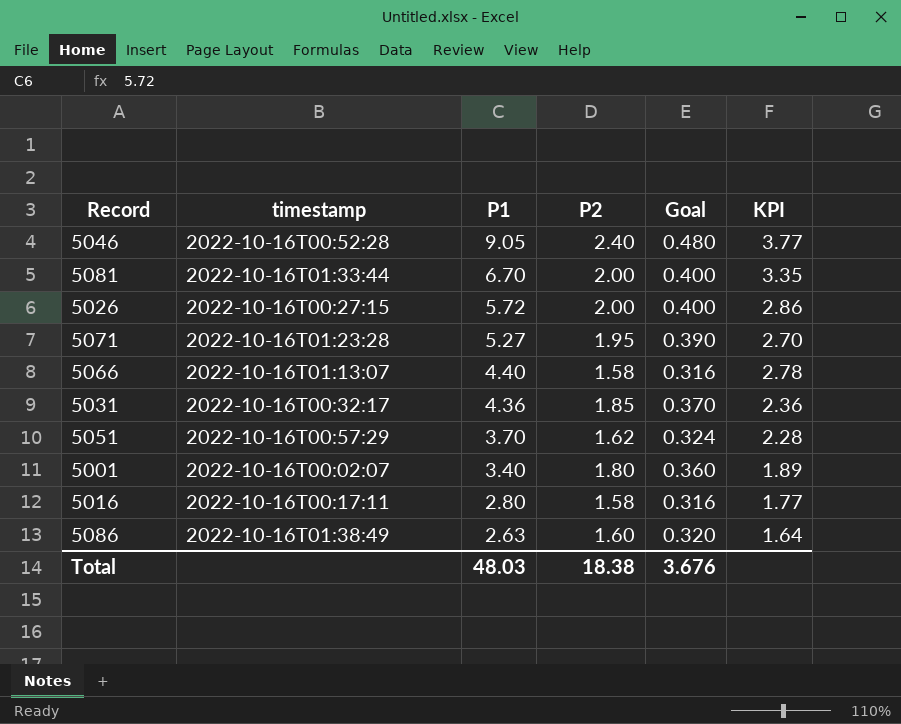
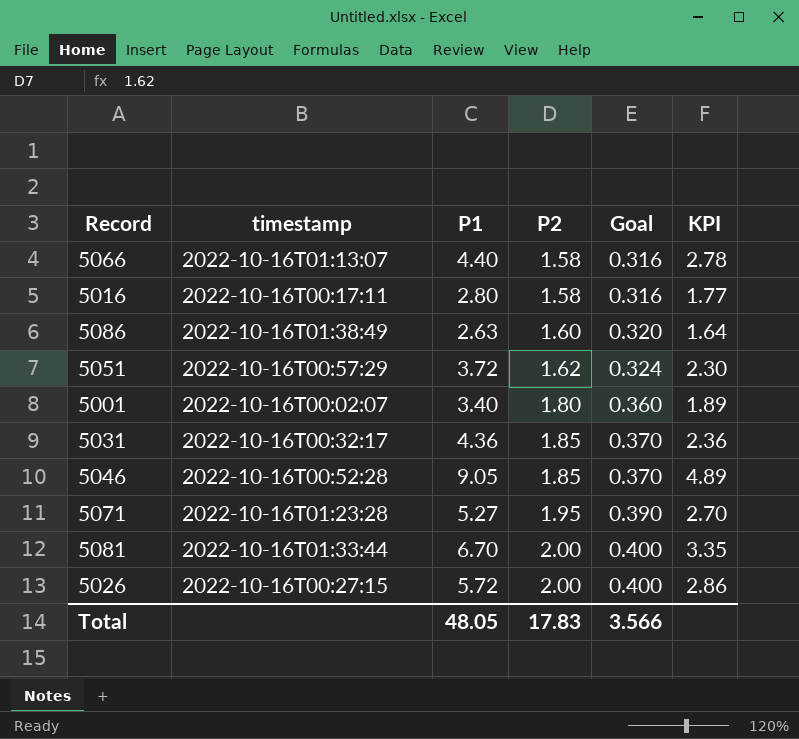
row order: P1 descending -> P2 ascending
5051 | P1: 3.70 -> 3.72
5051 | KPI: 2.28 -> 2.30
5046 | P2: 2.40 -> 1.85
5046 | Goal: 0.480 -> 0.370
5046 | KPI: 3.77 -> 4.89
Total | P1: 48.03 -> 48.05
Total | P2: 18.38 -> 17.83
Total | Goal: 3.676 -> 3.566

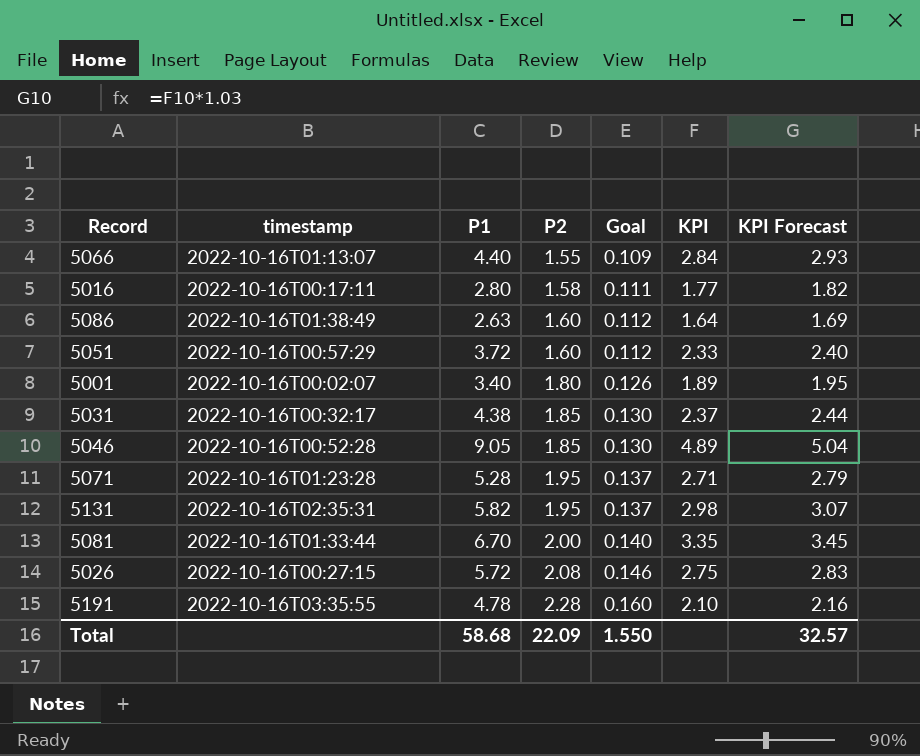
column Goal | formula: [P2] * 0.2 -> [P2] * 0.07
column KPI Forecast | formula: none -> [KPI] * 1.03
5066 | P2: 1.58 -> 1.55
5066 | KPI: 2.78 -> 2.84
5051 | P2: 1.62 -> 1.60
5051 | KPI: 2.30 -> 2.33
5031 | P1: 4.36 -> 4.38
5031 | KPI: 2.36 -> 2.37
5071 | P1: 5.27 -> 5.28
5071 | KPI: 2.70 -> 2.71
row 5131: none -> 2022-10-16T02:35:31 | 5.82 | 1.95 | 0.137 | 2.98 | 3.07
5026 | P2: 2.00 -> 2.08
5026 | KPI: 2.86 -> 2.75
row 5191: none -> 2022-10-16T03:35:55 | 4.78 | 2.28 | 0.160 | 2.10 | 2.16
Total | P1: 48.05 -> 58.68
Total | P2: 17.83 -> 22.09
Total | Goal: 3.566 -> 1.550

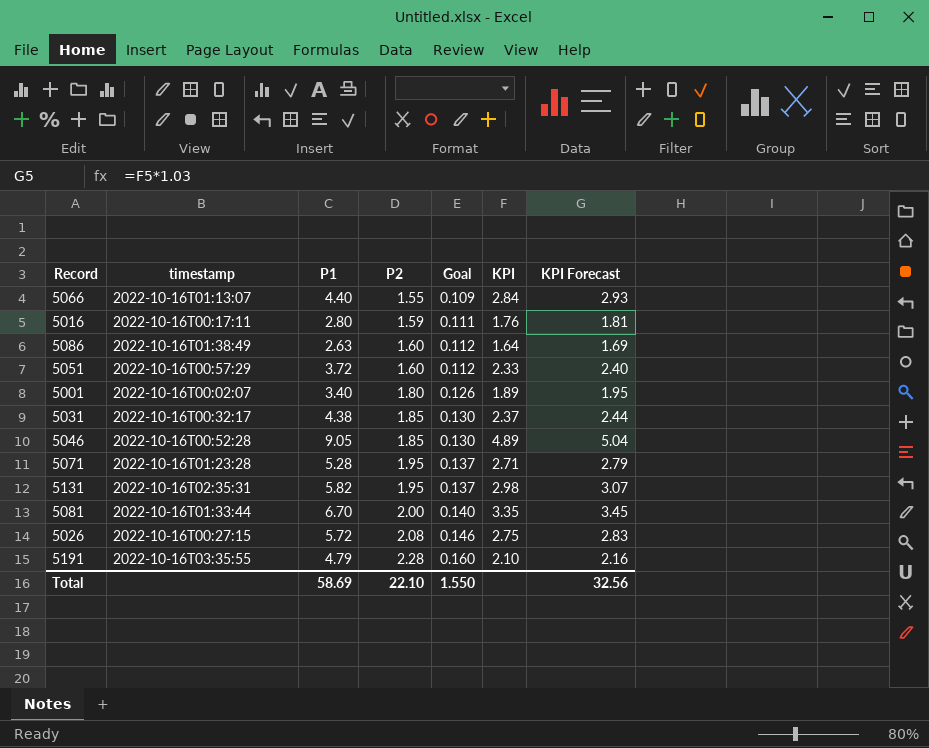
5016 | P2: 1.58 -> 1.59
5016 | KPI: 1.77 -> 1.76
5016 | KPI Forecast: 1.82 -> 1.81
5191 | P1: 4.78 -> 4.79
Total | P1: 58.68 -> 58.69
Total | P2: 22.09 -> 22.10
Total | KPI Forecast: 32.57 -> 32.56

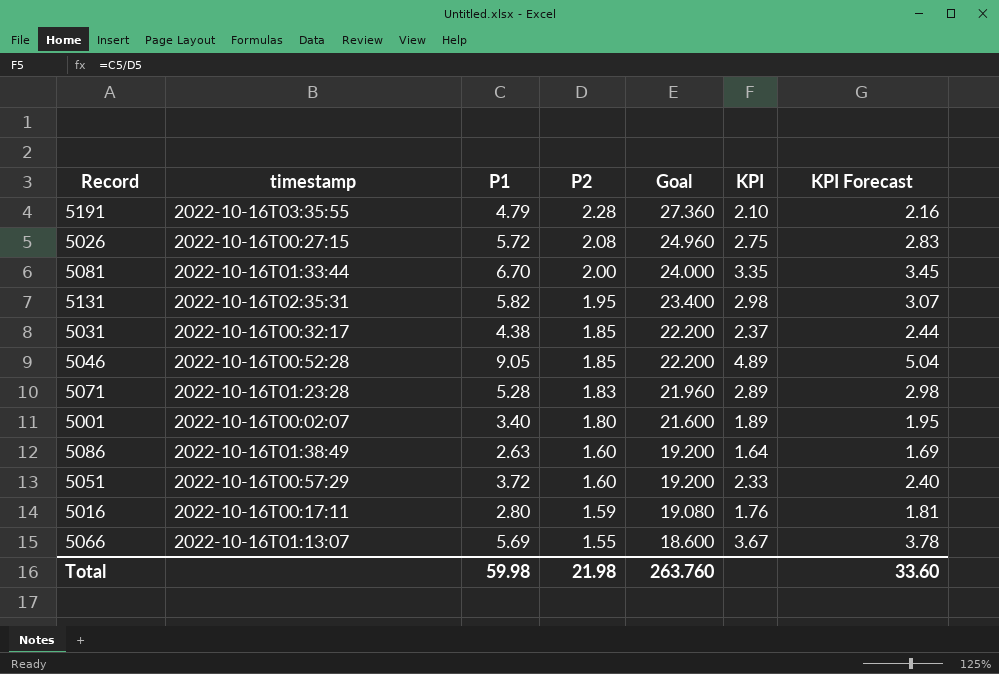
row order: P2 ascending -> P2 descending
column Goal | formula: [P2] * 0.07 -> [P2] * 12
5071 | P2: 1.95 -> 1.83
5071 | KPI: 2.71 -> 2.89
5071 | KPI Forecast: 2.79 -> 2.98
5066 | P1: 4.40 -> 5.69
5066 | KPI: 2.84 -> 3.67
5066 | KPI Forecast: 2.93 -> 3.78
Total | P1: 58.69 -> 59.98
Total | P2: 22.10 -> 21.98
Total | Goal: 1.550 -> 263.760
Total | KPI Forecast: 32.56 -> 33.60

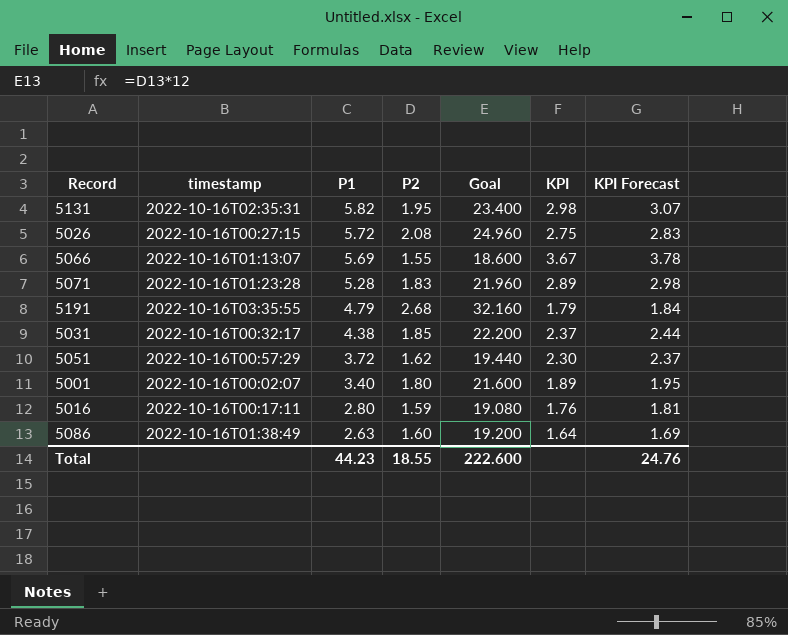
row order: P2 descending -> P1 descending
row 5081: 2022-10-16T01:33:44 | 6.70 | 2.00 | 24.000 | 3.35 | 3.45 -> none
row 5046: 2022-10-16T00:52:28 | 9.05 | 1.85 | 22.200 | 4.89 | 5.04 -> none
5191 | P2: 2.28 -> 2.68
5191 | Goal: 27.360 -> 32.160
5191 | KPI: 2.10 -> 1.79
5191 | KPI Forecast: 2.16 -> 1.84
5051 | P2: 1.60 -> 1.62
5051 | Goal: 19.200 -> 19.440
5051 | KPI: 2.33 -> 2.30
5051 | KPI Forecast: 2.40 -> 2.37
Total | P1: 59.98 -> 44.23
Total | P2: 21.98 -> 18.55
Total | Goal: 263.760 -> 222.600
Total | KPI Forecast: 33.60 -> 24.76

